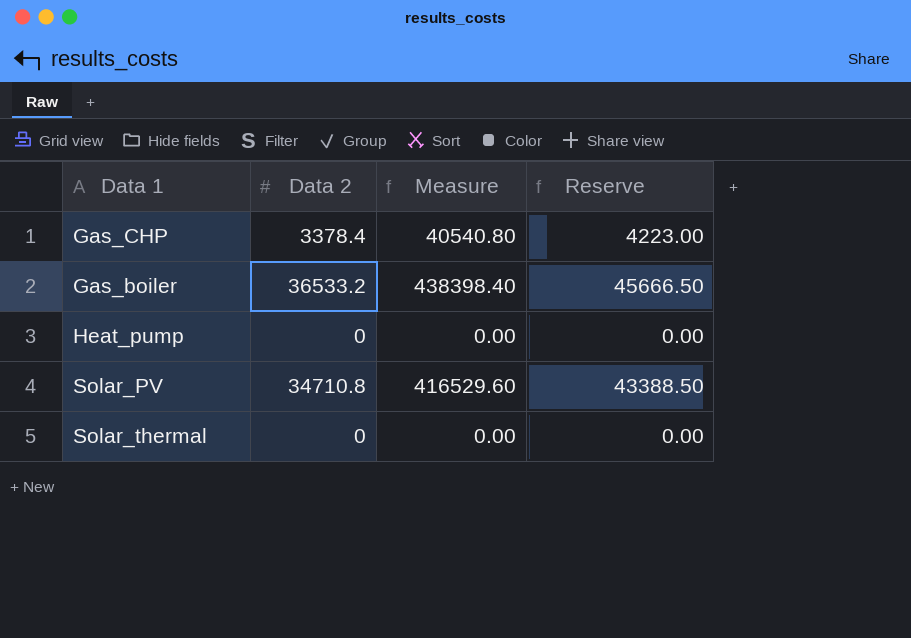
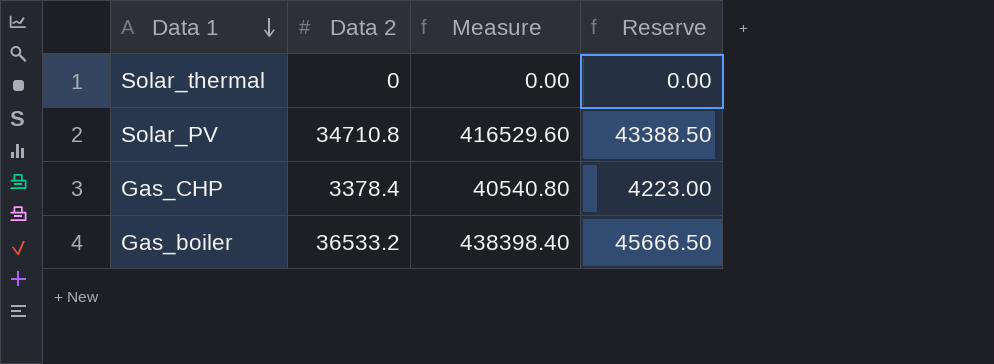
row order: none -> Data 1 descending
row Heat_pump: 0 | 0.00 | 0.00 -> none

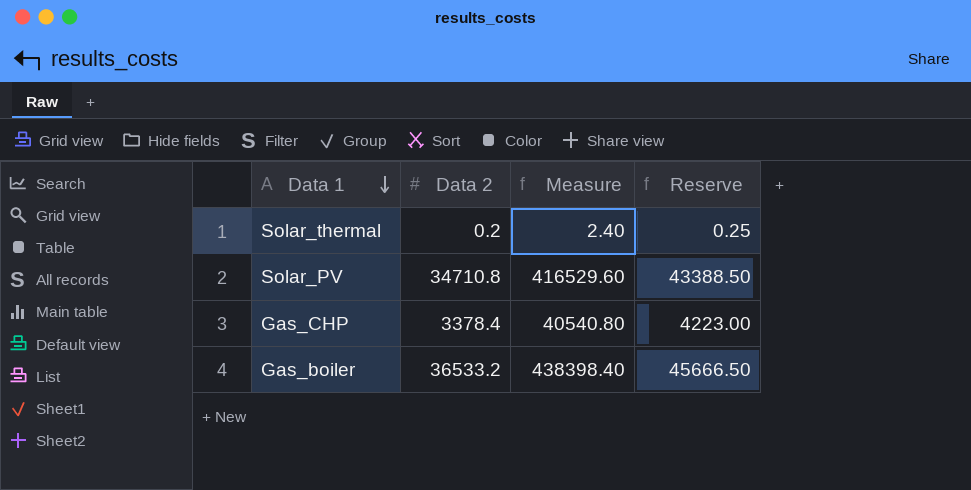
Solar_thermal | Data 2: 0 -> 0.2
Solar_thermal | Measure: 0.00 -> 2.40
Solar_thermal | Reserve: 0.00 -> 0.25

